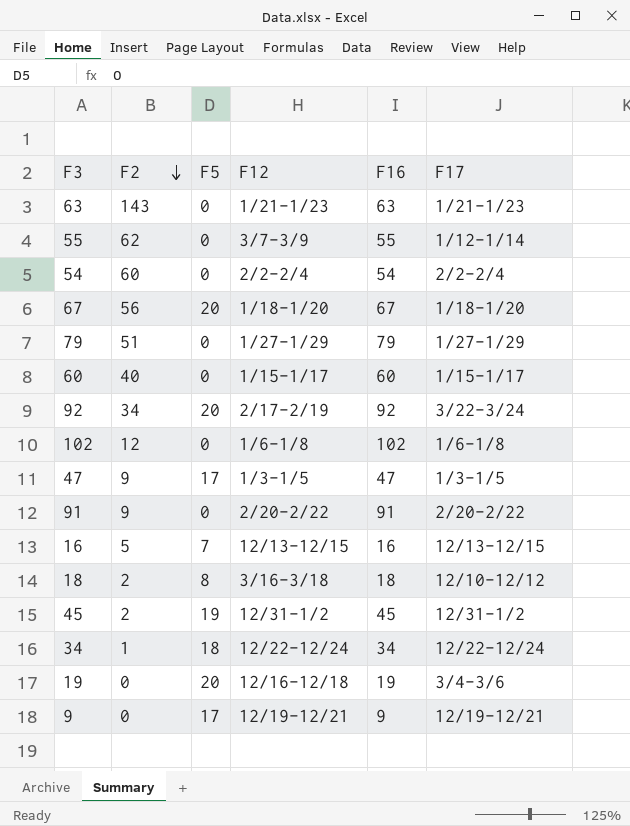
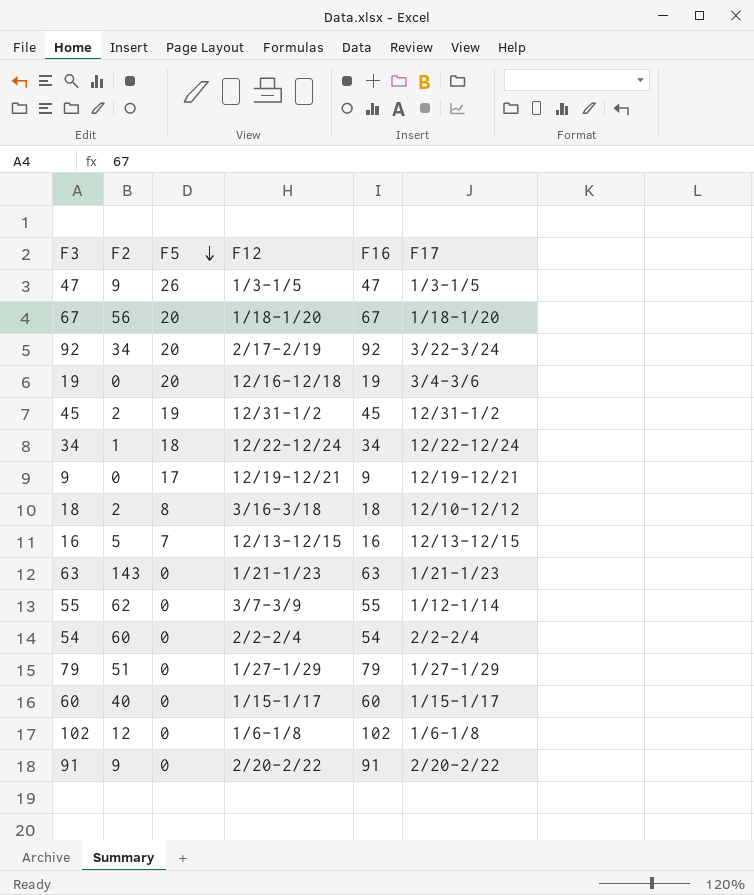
row order: F2 descending -> F5 descending
47 | F5: 17 -> 26

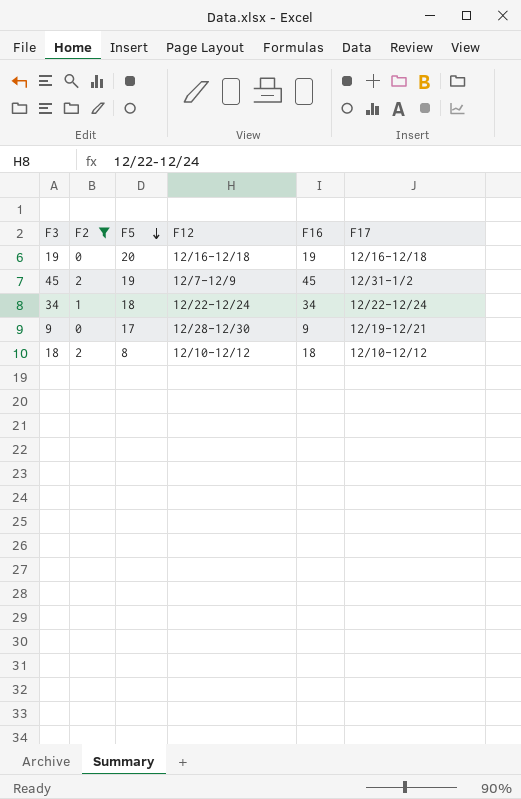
filter: none -> F2 <= 2
19 | F17: 3/4-3/6 -> 12/16-12/18
45 | F12: 12/31-1/2 -> 12/7-12/9
9 | F12: 12/19-12/21 -> 12/28-12/30
18 | F12: 3/16-3/18 -> 12/10-12/12

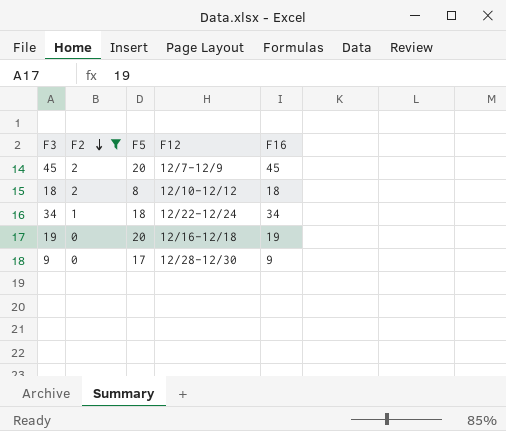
row order: F5 descending -> F2 descending
column F17 | position: 6 -> none
45 | F5: 19 -> 20

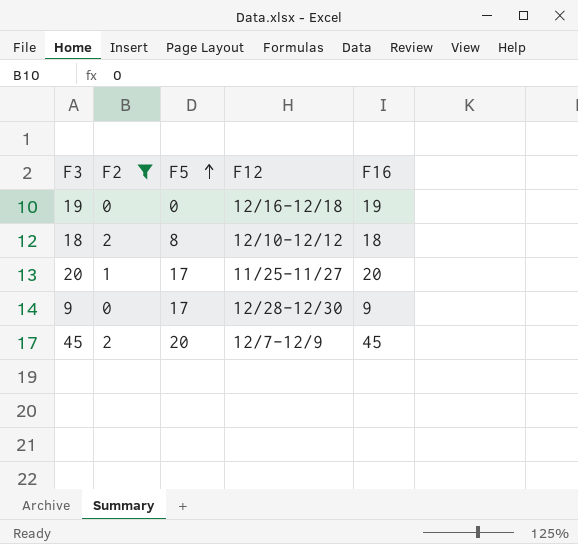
row order: F2 descending -> F5 ascending
row 34: 1 | 18 | 12/22-12/24 | 34 -> none
19 | F5: 20 -> 0
row 20: none -> 1 | 17 | 11/25-11/27 | 20

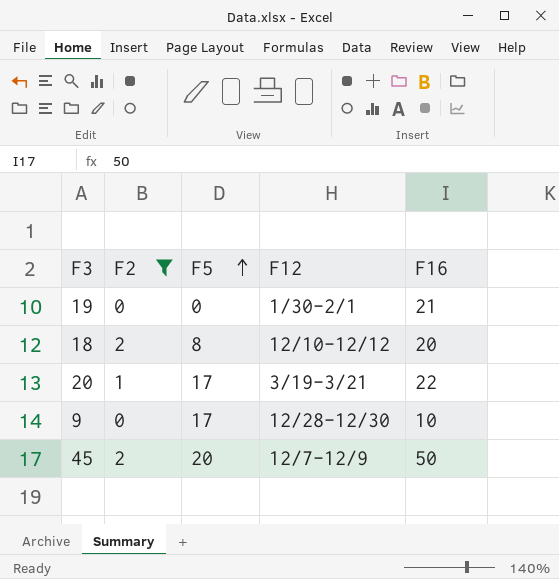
19 | F12: 12/16-12/18 -> 1/30-2/1
19 | F16: 19 -> 21
18 | F16: 18 -> 20
20 | F12: 11/25-11/27 -> 3/19-3/21
20 | F16: 20 -> 22
9 | F16: 9 -> 10
45 | F16: 45 -> 50

